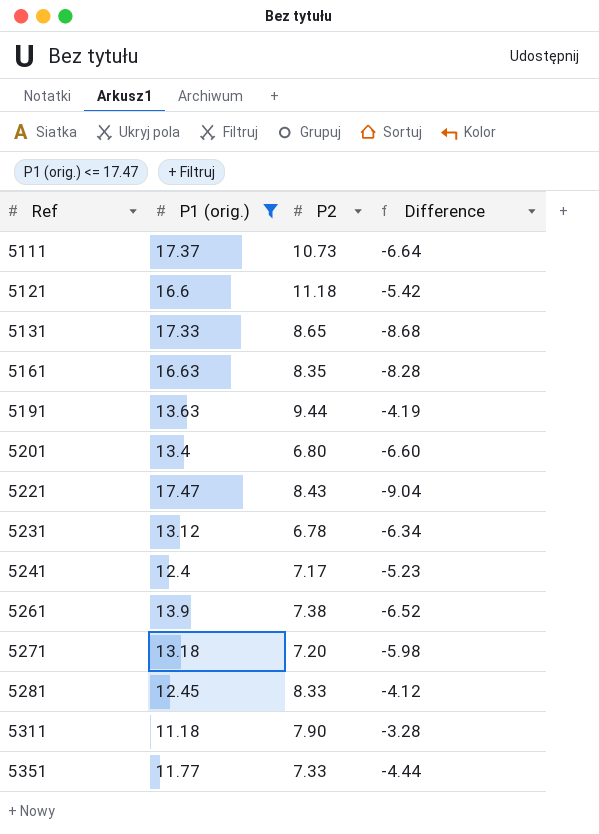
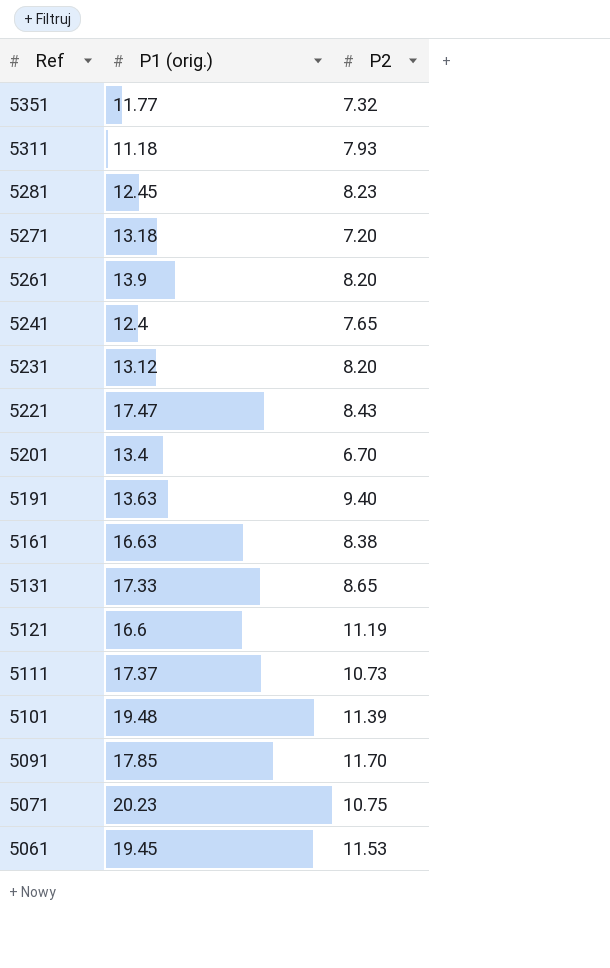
filter: P1 (orig.) <= 17.47 -> none
row order: Ref ascending -> Ref descending
column Difference | formula: [P2] - [P1 (orig.)] -> none
5351 | P2: 7.33 -> 7.32
5311 | P2: 7.90 -> 7.93
5281 | P2: 8.33 -> 8.23
5261 | P2: 7.38 -> 8.20
5241 | P2: 7.17 -> 7.65
5231 | P2: 6.78 -> 8.20
5201 | P2: 6.80 -> 6.70
5191 | P2: 9.44 -> 9.40
5161 | P2: 8.35 -> 8.38
5121 | P2: 11.18 -> 11.19

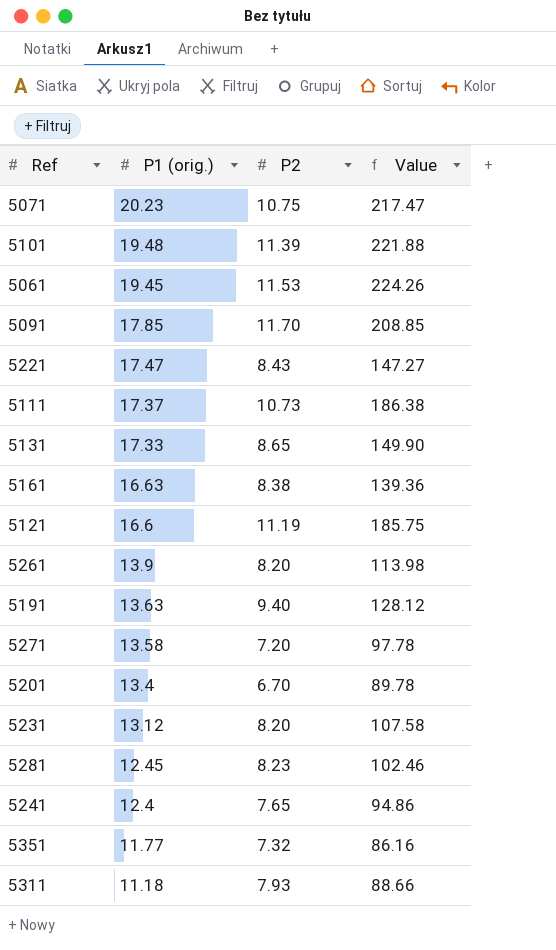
row order: Ref descending -> P1 (orig.) descending
column Value | formula: none -> [P1 (orig.)] * [P2]
5271 | P1 (orig.): 13.18 -> 13.58

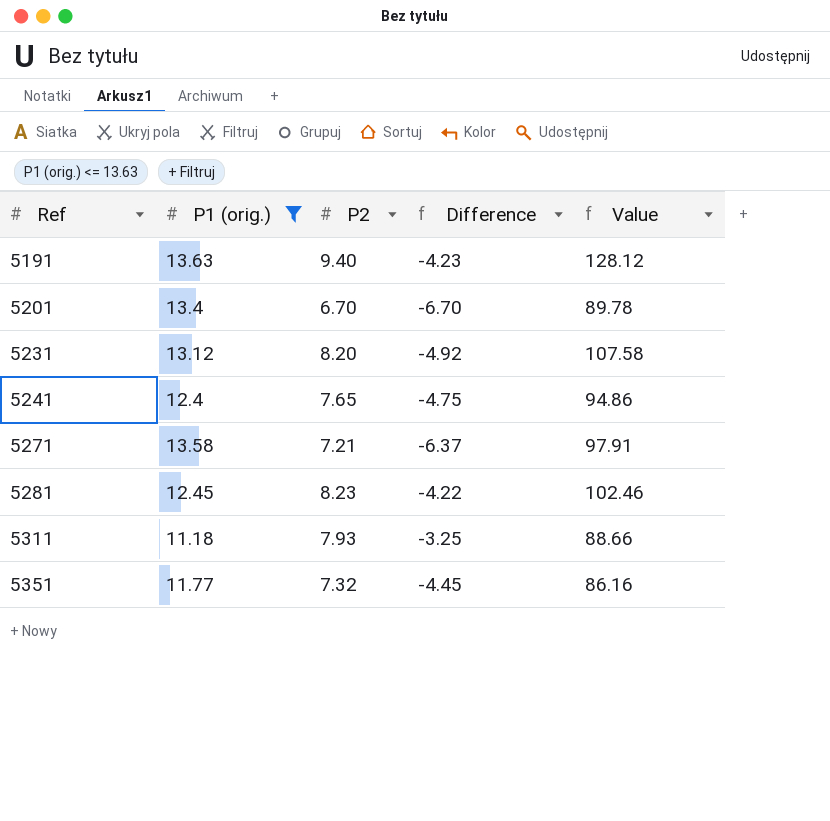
filter: none -> P1 (orig.) <= 13.63
row order: P1 (orig.) descending -> Ref ascending
column Difference | formula: none -> [P2] - [P1 (orig.)]
5271 | P2: 7.20 -> 7.21
5271 | Value: 97.78 -> 97.91

